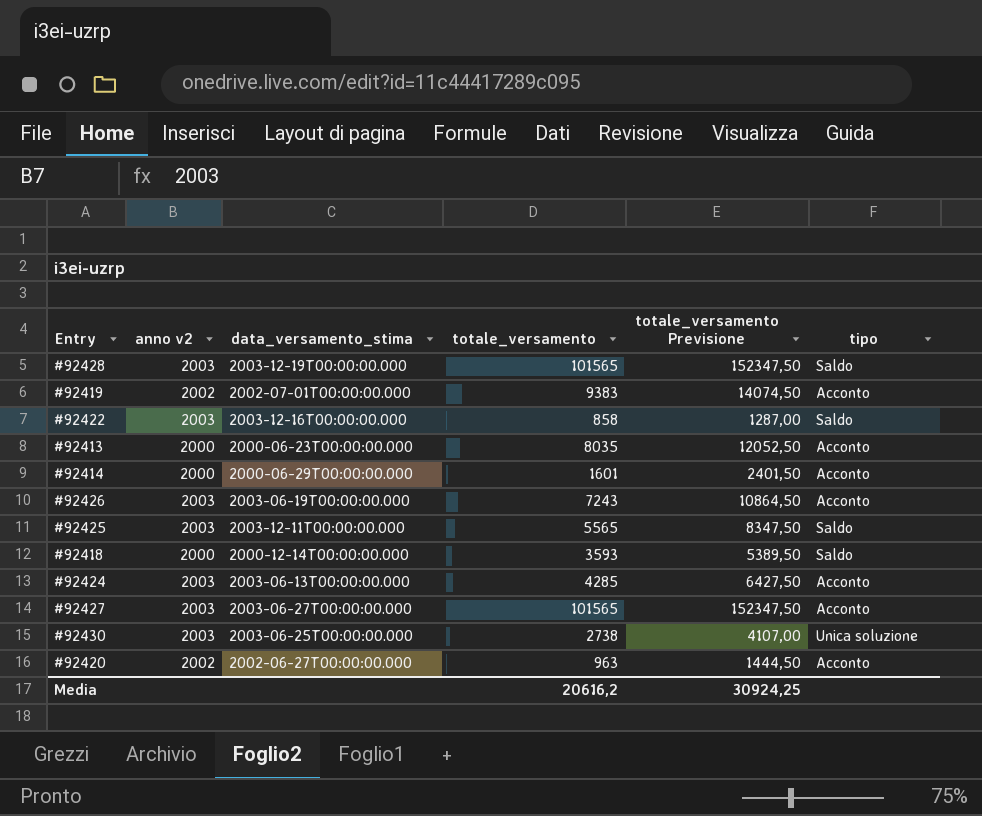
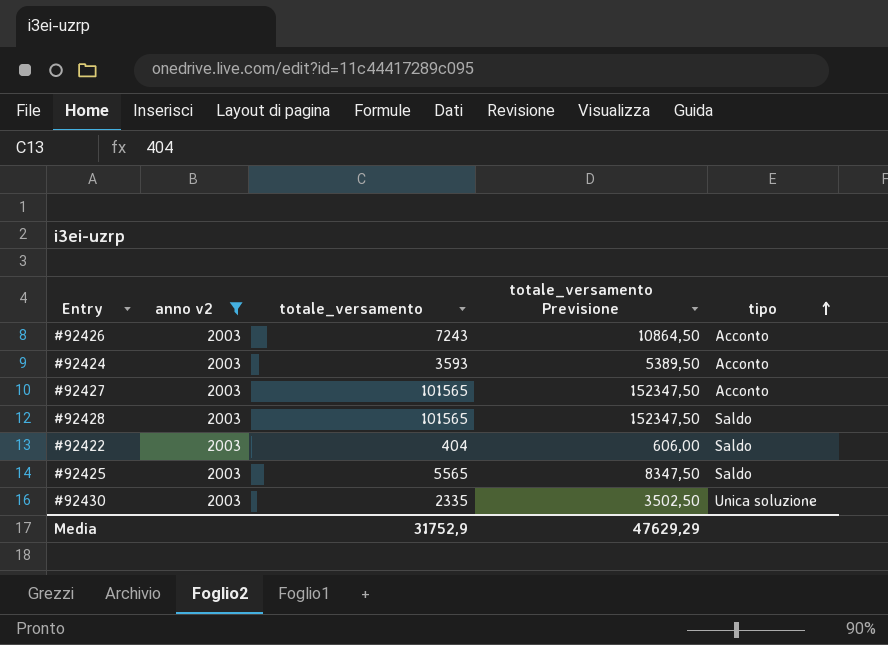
filter: none -> anno v2 = 2003
row order: none -> tipo ascending
column data_versamento_stima | position: 3 -> none
#92424 | totale_versamento: 4285 -> 3593
#92424 | totale_versamento Previsione: 6427,50 -> 5389,50
#92422 | totale_versamento: 858 -> 404
#92422 | totale_versamento Previsione: 1287,00 -> 606,00
#92430 | totale_versamento: 2738 -> 2335
#92430 | totale_versamento Previsione: 4107,00 -> 3502,50
Media | totale_versamento: 20616,2 -> 31752,9
Media | totale_versamento Previsione: 30924,25 -> 47629,29

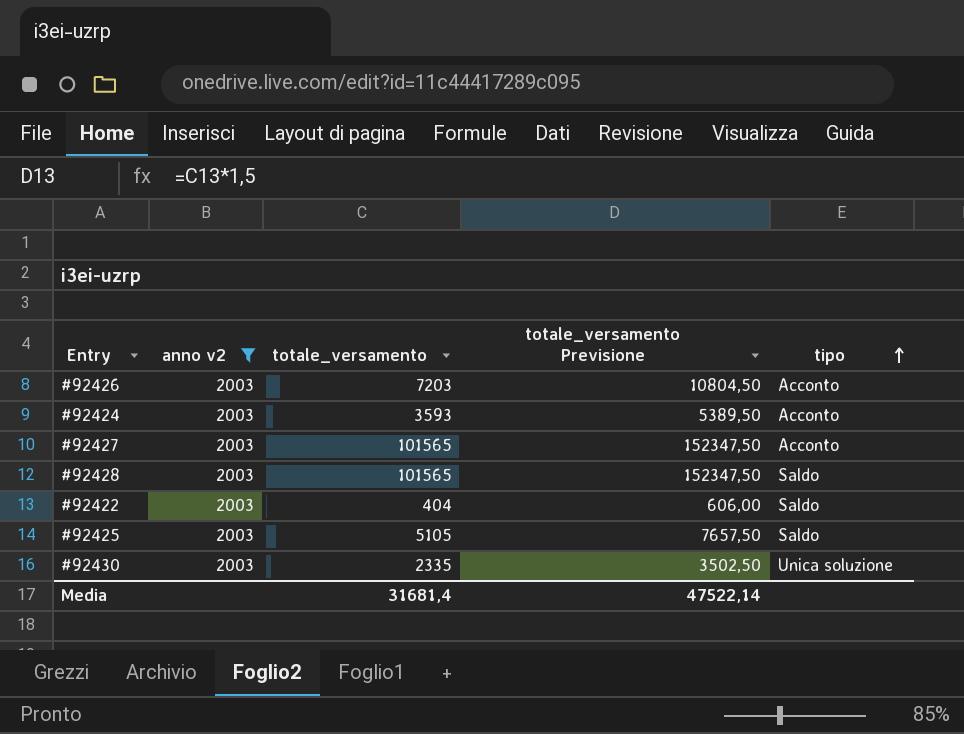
#92426 | totale_versamento: 7243 -> 7203
#92426 | totale_versamento Previsione: 10864,50 -> 10804,50
#92425 | totale_versamento: 5565 -> 5105
#92425 | totale_versamento Previsione: 8347,50 -> 7657,50
Media | totale_versamento: 31752,9 -> 31681,4
Media | totale_versamento Previsione: 47629,29 -> 47522,14

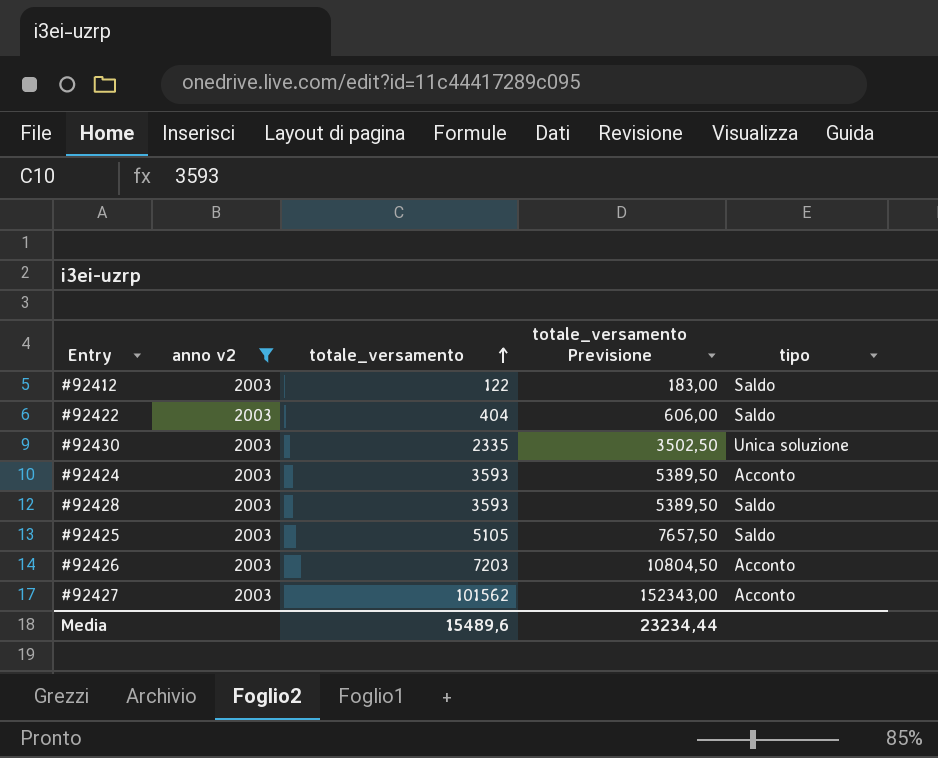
row order: tipo ascending -> totale_versamento ascending
row #92412: none -> 2003 | 122 | 183,00 | Saldo
#92428 | totale_versamento: 101565 -> 3593
#92428 | totale_versamento Previsione: 152347,50 -> 5389,50
#92427 | totale_versamento: 101565 -> 101562
#92427 | totale_versamento Previsione: 152347,50 -> 152343,00
Media | totale_versamento: 31681,4 -> 15489,6
Media | totale_versamento Previsione: 47522,14 -> 23234,44

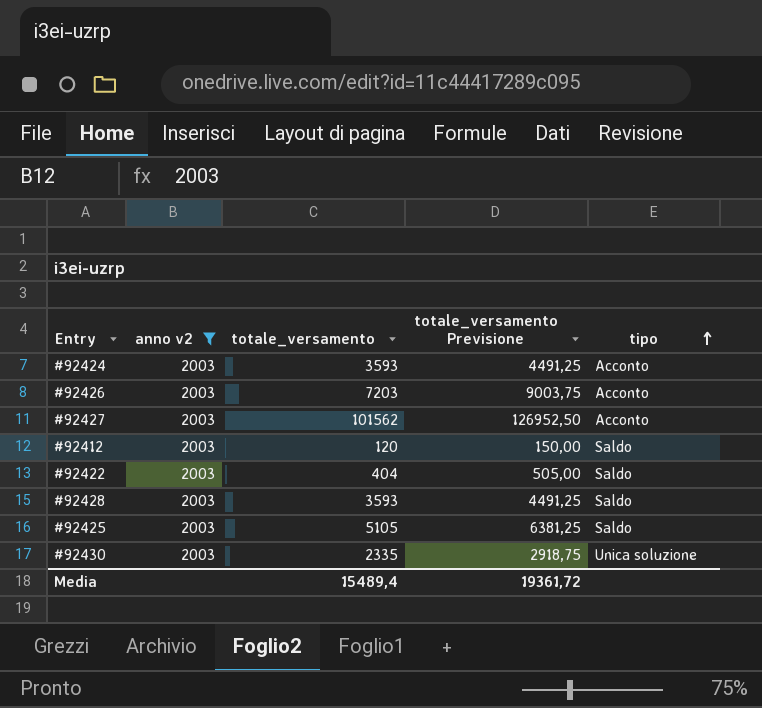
row order: totale_versamento ascending -> tipo ascending
column totale_versamento Previsione | formula: [totale_versamento] * 1,5 -> [totale_versamento] * 1,25
#92412 | totale_versamento: 122 -> 120
Media | totale_versamento: 15489,6 -> 15489,4
Media | totale_versamento Previsione: 23234,44 -> 19361,72

